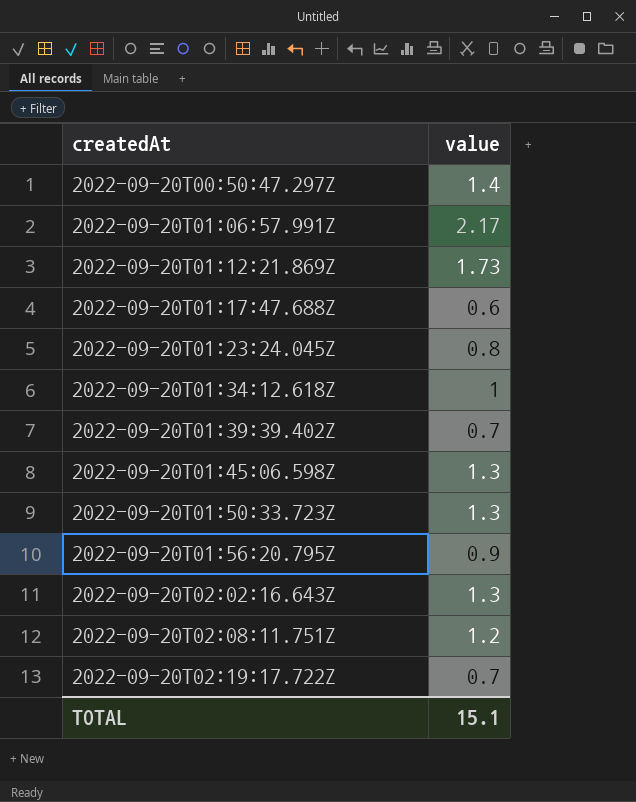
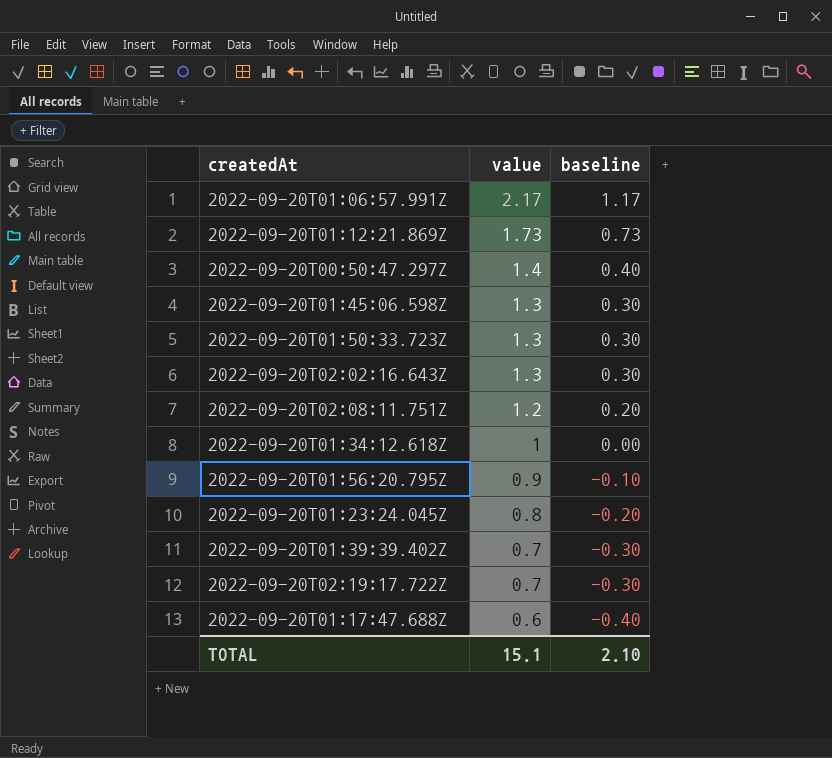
row order: createdAt ascending -> value descending
column baseline | formula: none -> [value] - 1

